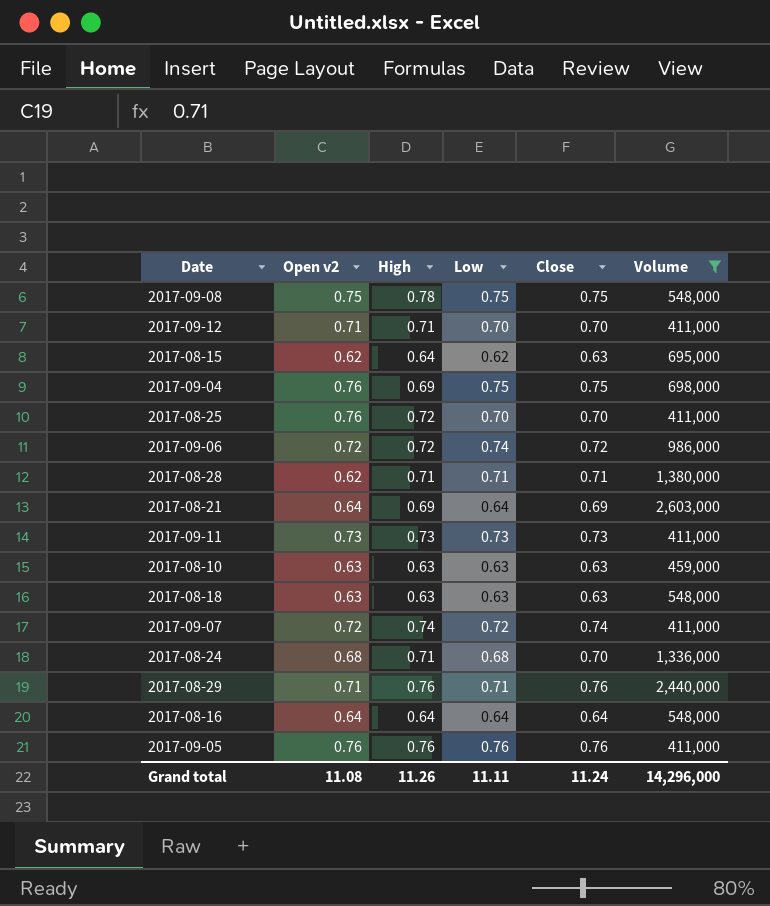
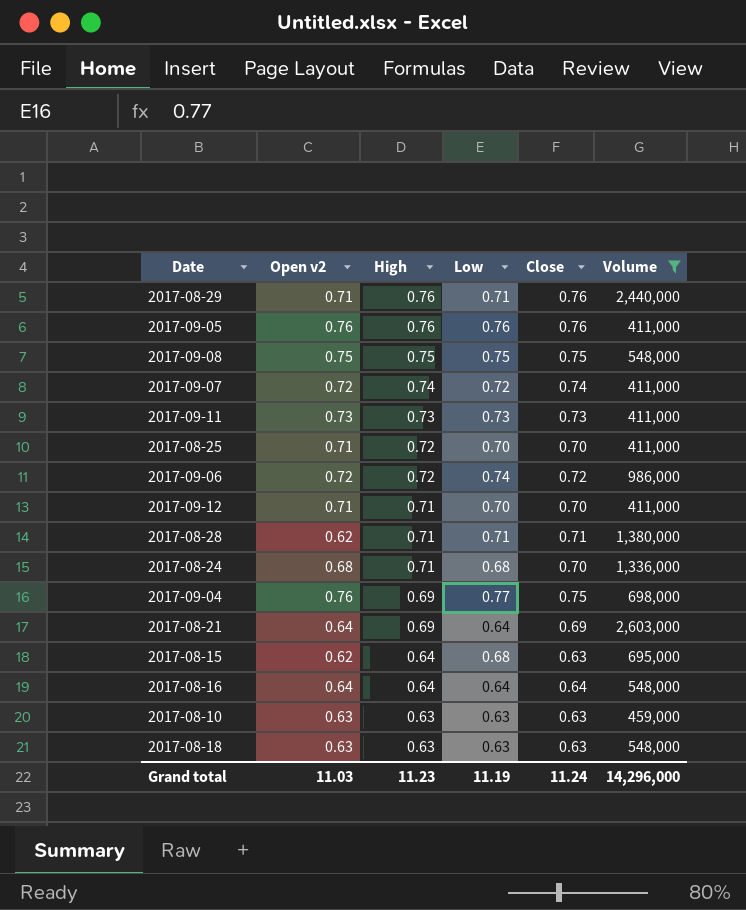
row order: none -> High descending
2017-09-08 | High: 0.78 -> 0.75
2017-08-25 | Open v2: 0.76 -> 0.71
2017-09-04 | Low: 0.75 -> 0.77
2017-08-15 | Low: 0.62 -> 0.68
Grand total | Open v2: 11.08 -> 11.03
Grand total | High: 11.26 -> 11.23
Grand total | Low: 11.11 -> 11.19

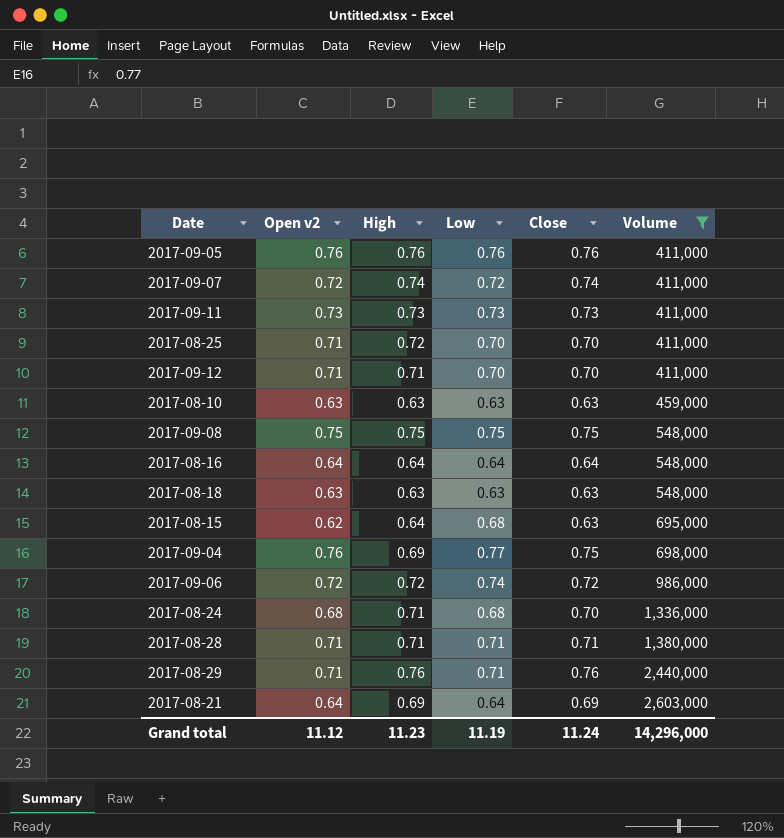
row order: High descending -> Volume ascending
2017-08-28 | Open v2: 0.62 -> 0.71
Grand total | Open v2: 11.03 -> 11.12

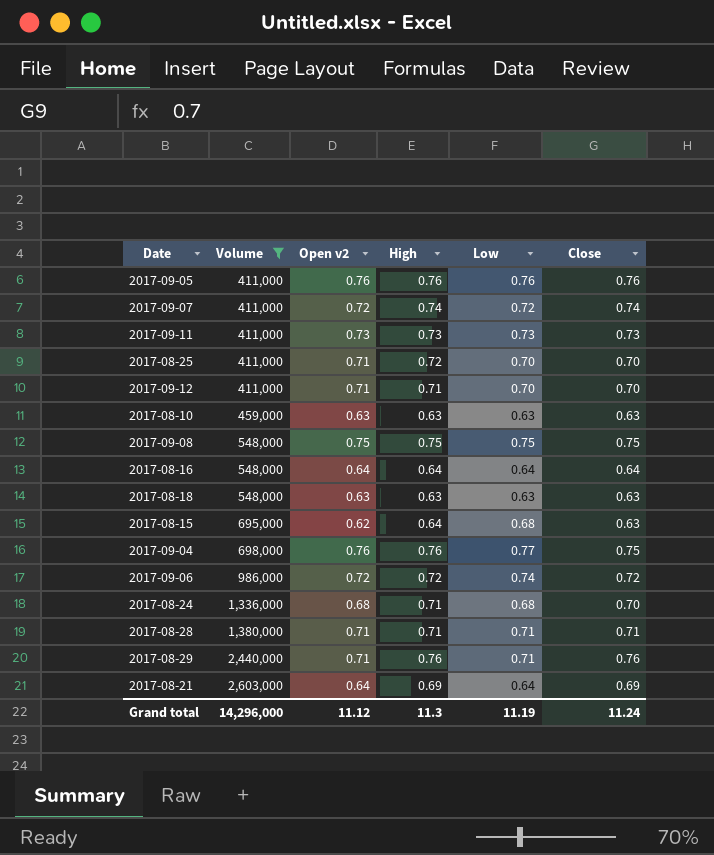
column Volume | position: 6 -> 2
2017-09-04 | High: 0.69 -> 0.76
Grand total | High: 11.23 -> 11.3

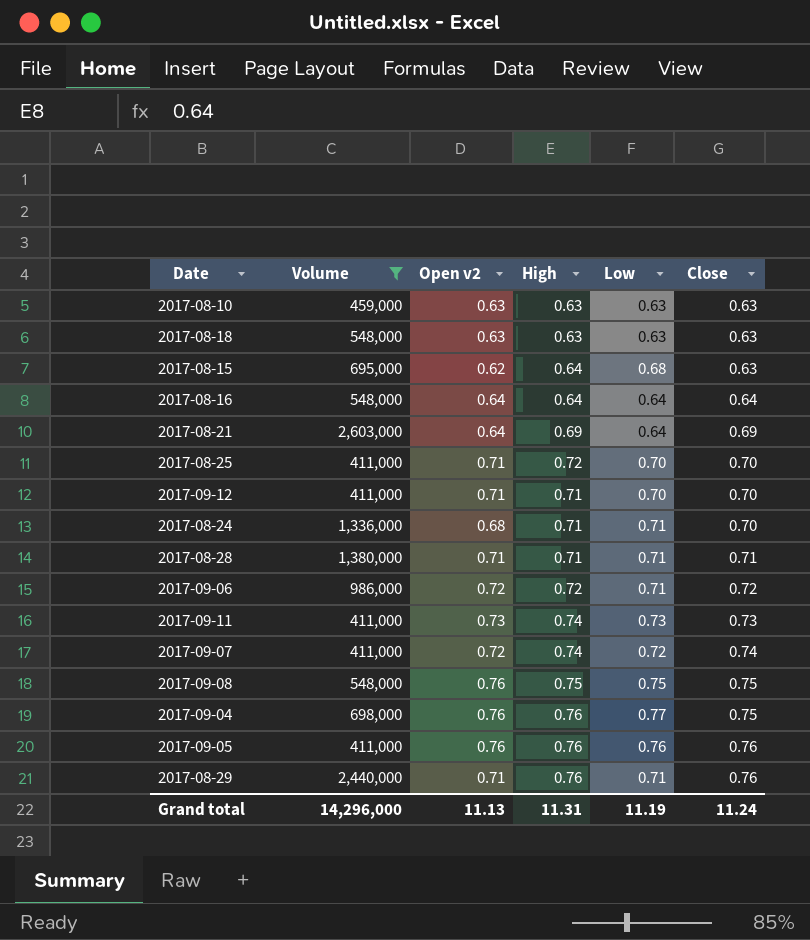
row order: Volume ascending -> Close ascending
2017-08-24 | Low: 0.68 -> 0.71
2017-09-06 | Low: 0.74 -> 0.71
2017-09-11 | High: 0.73 -> 0.74
2017-09-08 | Open v2: 0.75 -> 0.76
Grand total | Open v2: 11.12 -> 11.13
Grand total | High: 11.3 -> 11.31

